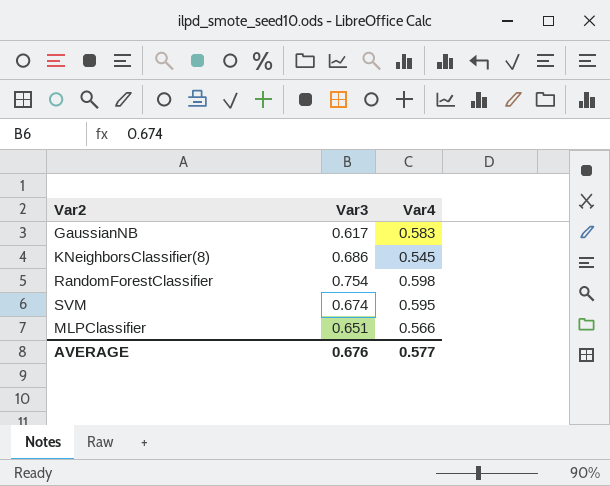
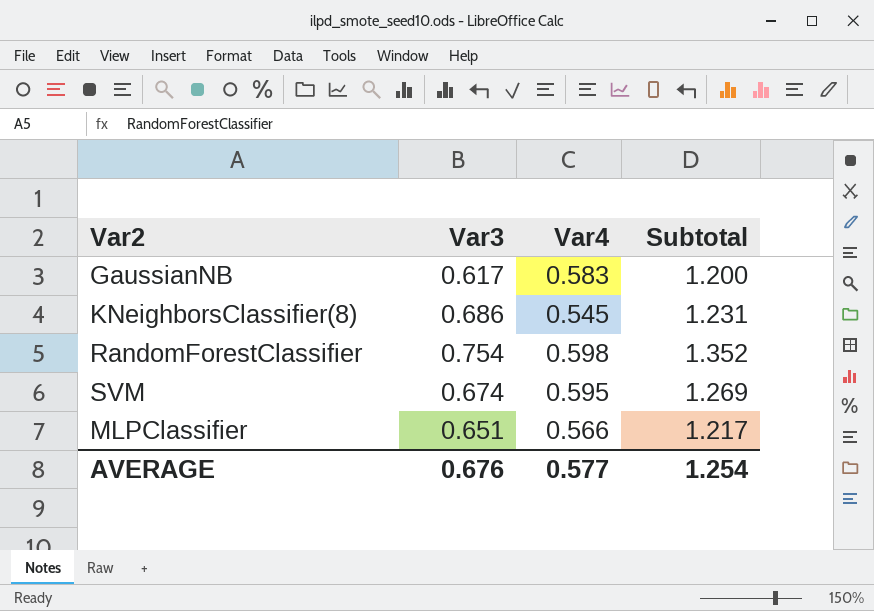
column Subtotal | formula: none -> [Var3] + [Var4]

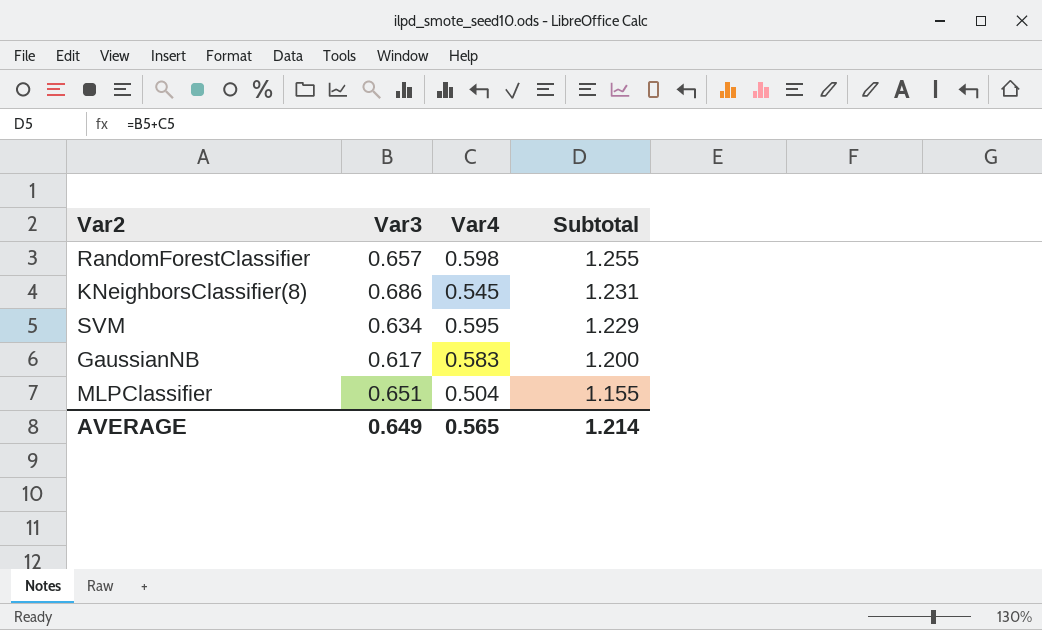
row order: none -> Subtotal descending
RandomForestClassifier | Var3: 0.754 -> 0.657
RandomForestClassifier | Subtotal: 1.352 -> 1.255
SVM | Var3: 0.674 -> 0.634
SVM | Subtotal: 1.269 -> 1.229
MLPClassifier | Var4: 0.566 -> 0.504
MLPClassifier | Subtotal: 1.217 -> 1.155
AVERAGE | Var3: 0.676 -> 0.649
AVERAGE | Var4: 0.577 -> 0.565
AVERAGE | Subtotal: 1.254 -> 1.214

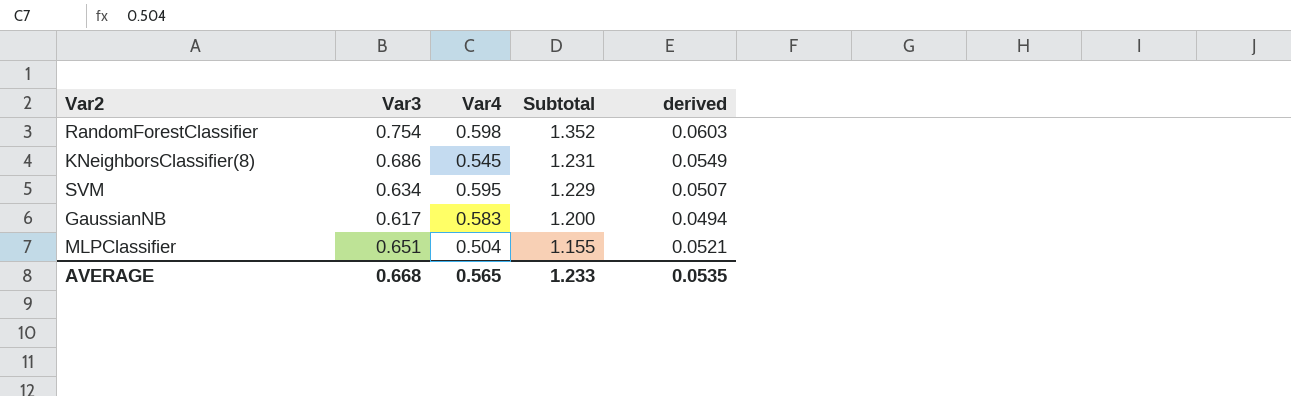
column derived | formula: none -> [Var3] * 0.08
RandomForestClassifier | Var3: 0.657 -> 0.754
RandomForestClassifier | Subtotal: 1.255 -> 1.352
AVERAGE | Var3: 0.649 -> 0.668
AVERAGE | Subtotal: 1.214 -> 1.233

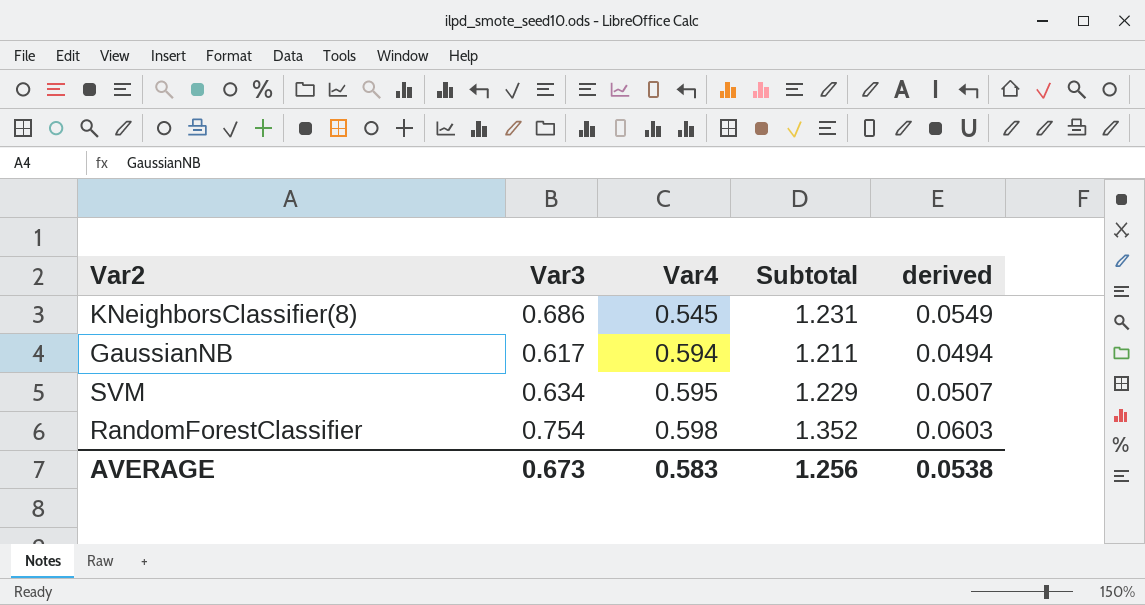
row order: Subtotal descending -> Var4 ascending
row MLPClassifier: 0.651 | 0.504 | 1.155 | 0.0521 -> none
GaussianNB | Var4: 0.583 -> 0.594
GaussianNB | Subtotal: 1.200 -> 1.211
AVERAGE | Var3: 0.668 -> 0.673
AVERAGE | Var4: 0.565 -> 0.583
AVERAGE | Subtotal: 1.233 -> 1.256
AVERAGE | derived: 0.0535 -> 0.0538

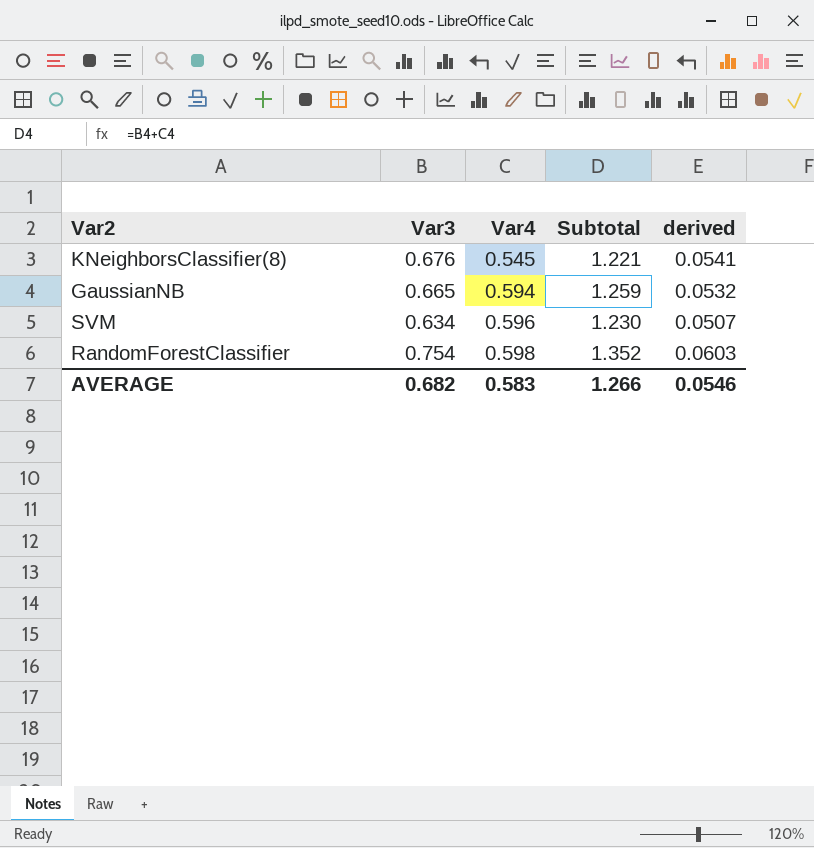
KNeighborsClassifier(8) | Var3: 0.686 -> 0.676
KNeighborsClassifier(8) | Subtotal: 1.231 -> 1.221
KNeighborsClassifier(8) | derived: 0.0549 -> 0.0541
GaussianNB | Var3: 0.617 -> 0.665
GaussianNB | Subtotal: 1.211 -> 1.259
GaussianNB | derived: 0.0494 -> 0.0532
SVM | Var4: 0.595 -> 0.596
SVM | Subtotal: 1.229 -> 1.230
AVERAGE | Var3: 0.673 -> 0.682
AVERAGE | Subtotal: 1.256 -> 1.266
AVERAGE | derived: 0.0538 -> 0.0546

